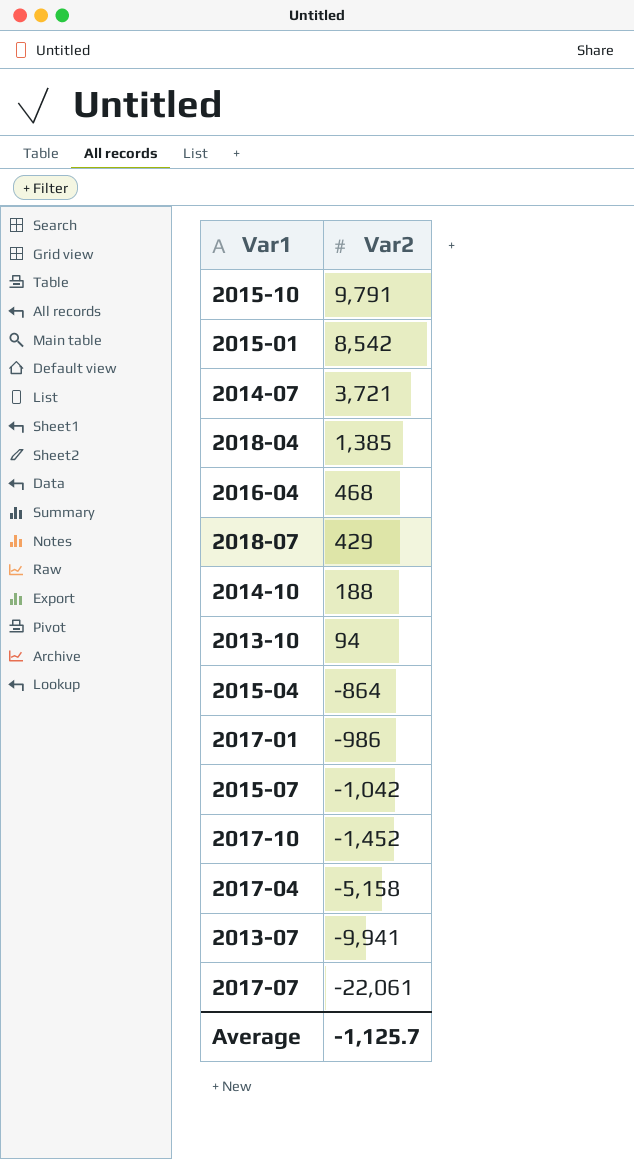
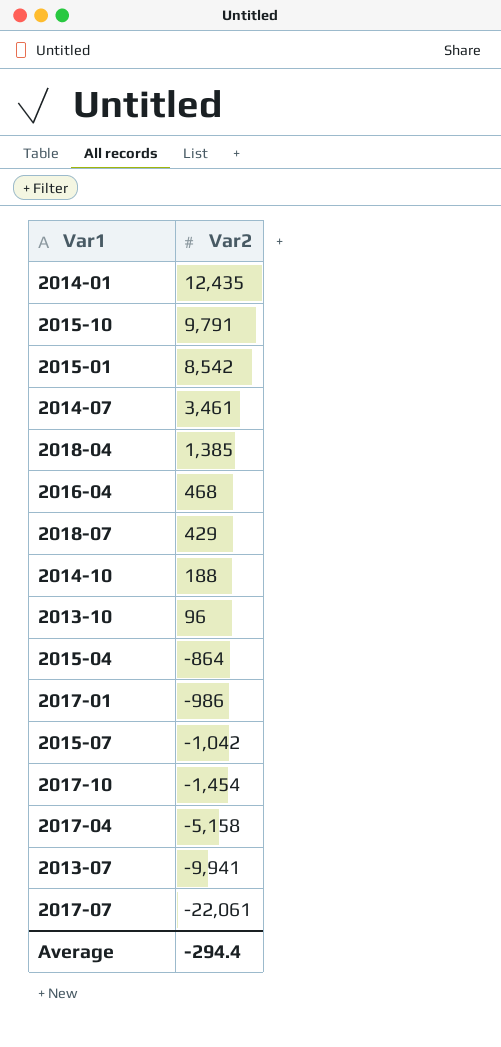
row 2014-01: none -> 12,435
2014-07 | Var2: 3,721 -> 3,461
2013-10 | Var2: 94 -> 96
2017-10 | Var2: -1,452 -> -1,454
Average | Var2: -1,125.7 -> -294.4

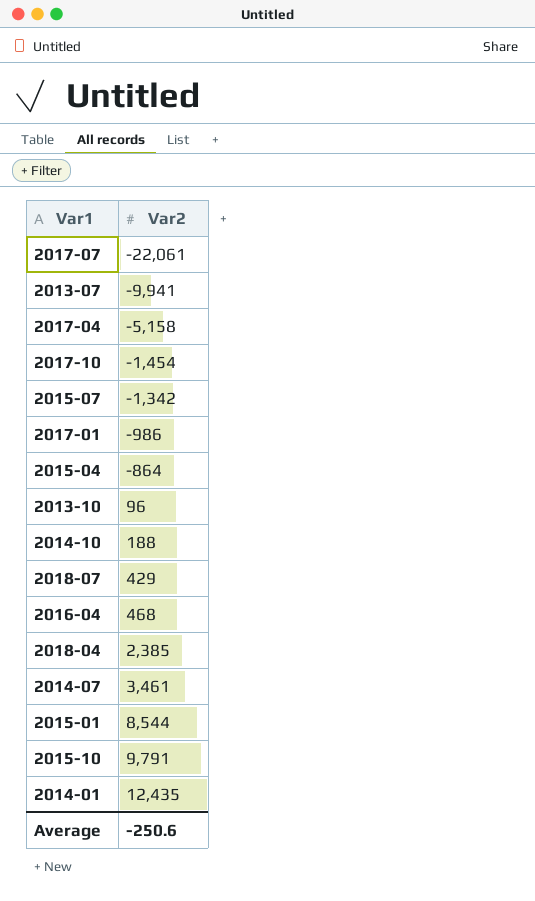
row order: Var2 descending -> Var2 ascending
2015-07 | Var2: -1,042 -> -1,342
2018-04 | Var2: 1,385 -> 2,385
2015-01 | Var2: 8,542 -> 8,544
Average | Var2: -294.4 -> -250.6

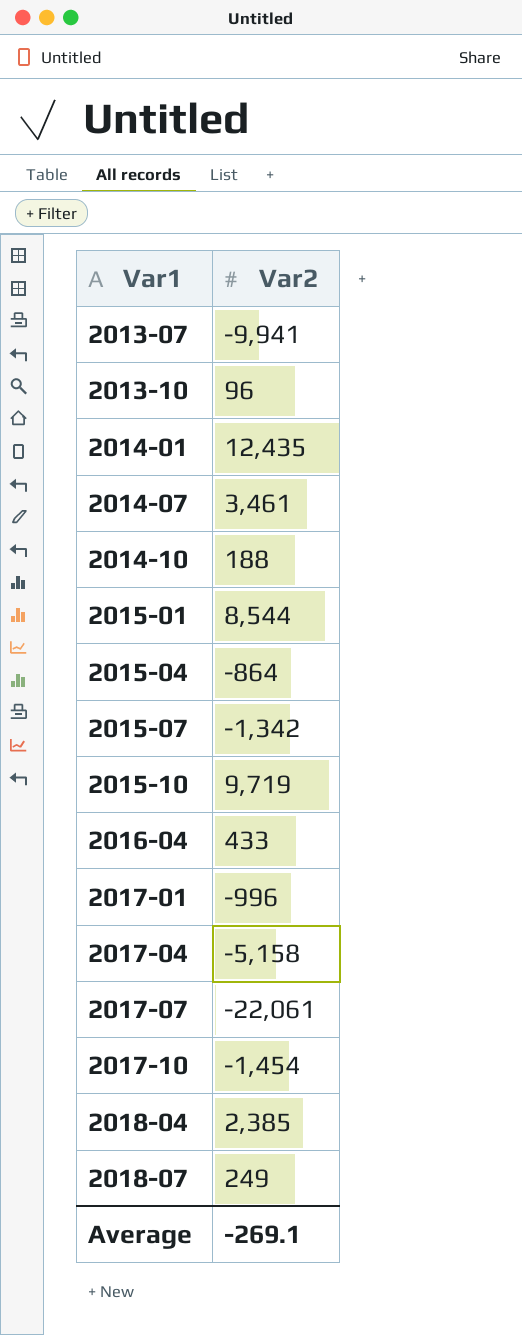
row order: Var2 ascending -> Var1 ascending
2015-10 | Var2: 9,791 -> 9,719
2016-04 | Var2: 468 -> 433
2017-01 | Var2: -986 -> -996
2018-07 | Var2: 429 -> 249
Average | Var2: -250.6 -> -269.1

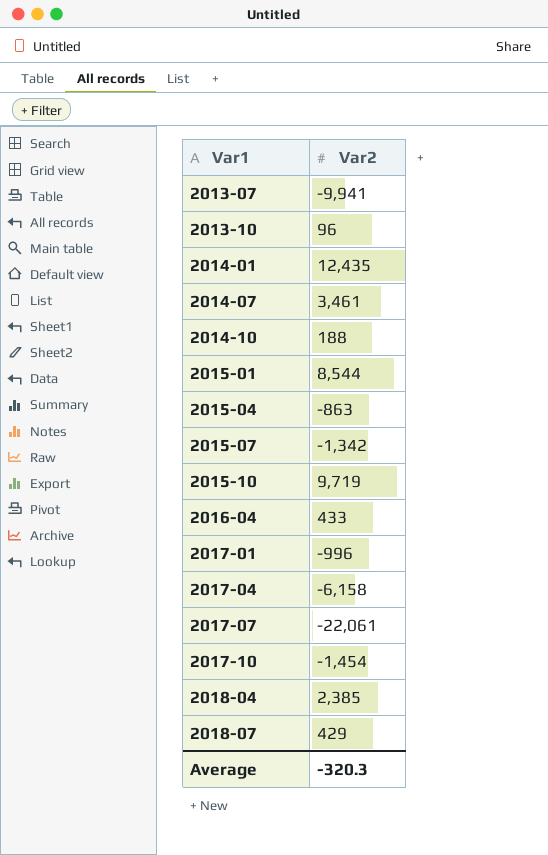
2015-04 | Var2: -864 -> -863
2017-04 | Var2: -5,158 -> -6,158
2018-07 | Var2: 249 -> 429
Average | Var2: -269.1 -> -320.3

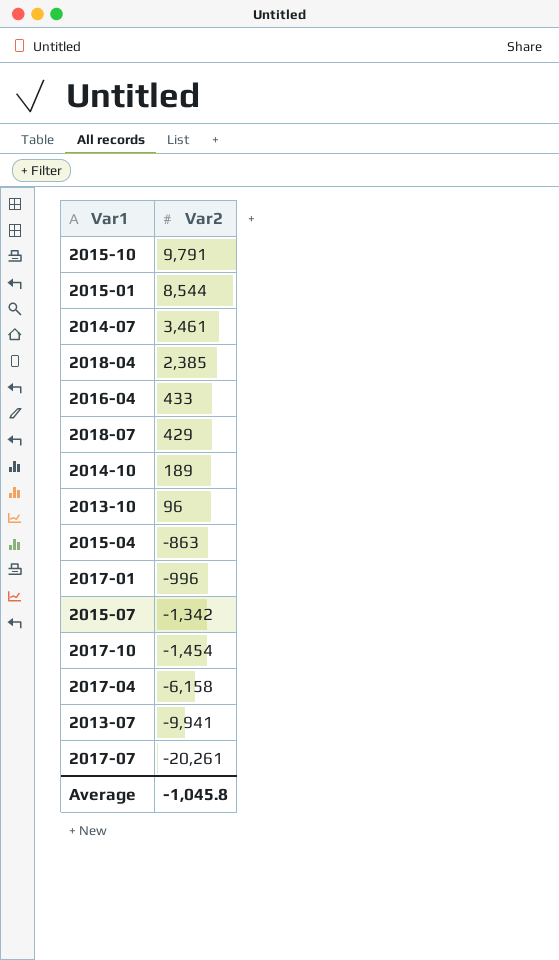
row order: Var1 ascending -> Var2 descending
row 2014-01: 12,435 -> none
2015-10 | Var2: 9,719 -> 9,791
2014-10 | Var2: 188 -> 189
2017-07 | Var2: -22,061 -> -20,261
Average | Var2: -320.3 -> -1,045.8

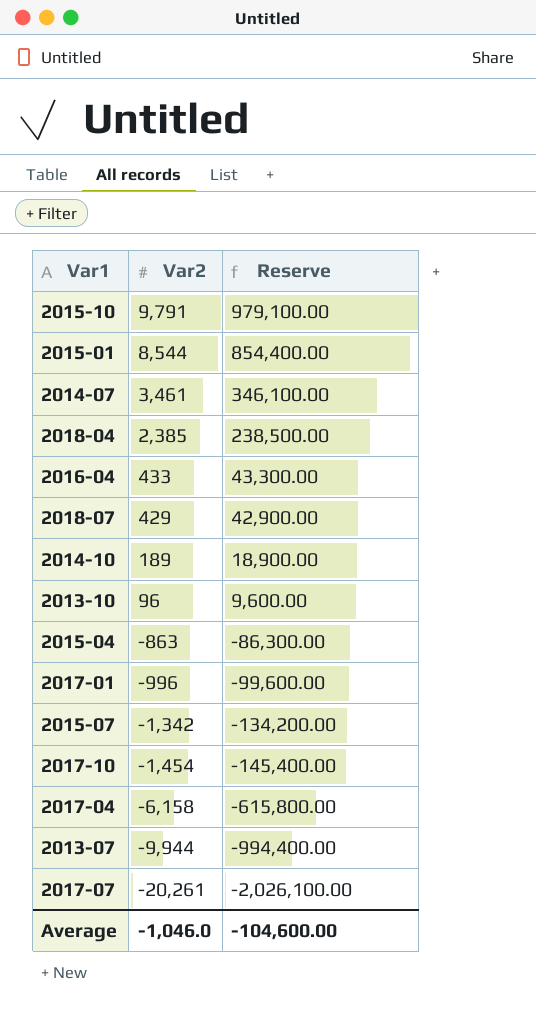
column Reserve | formula: none -> [Var2] * 100
2013-07 | Var2: -9,941 -> -9,944
Average | Var2: -1,045.8 -> -1,046.0

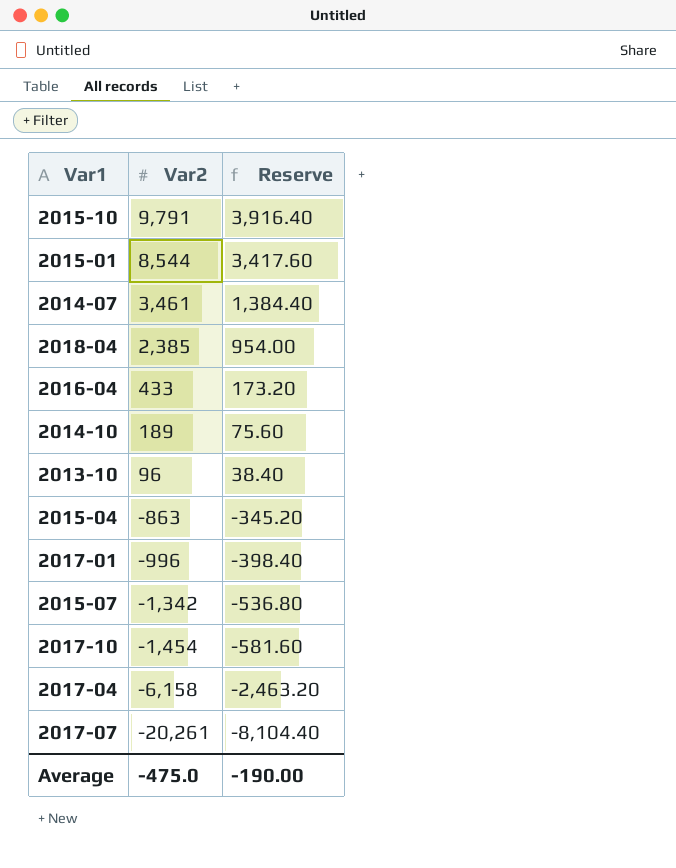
column Reserve | formula: [Var2] * 100 -> [Var2] * 0.4
row 2018-07: 429 | 42,900.00 -> none
row 2013-07: -9,944 | -994,400.00 -> none
Average | Var2: -1,046.0 -> -475.0
Average | Reserve: -104,600.00 -> -190.00

